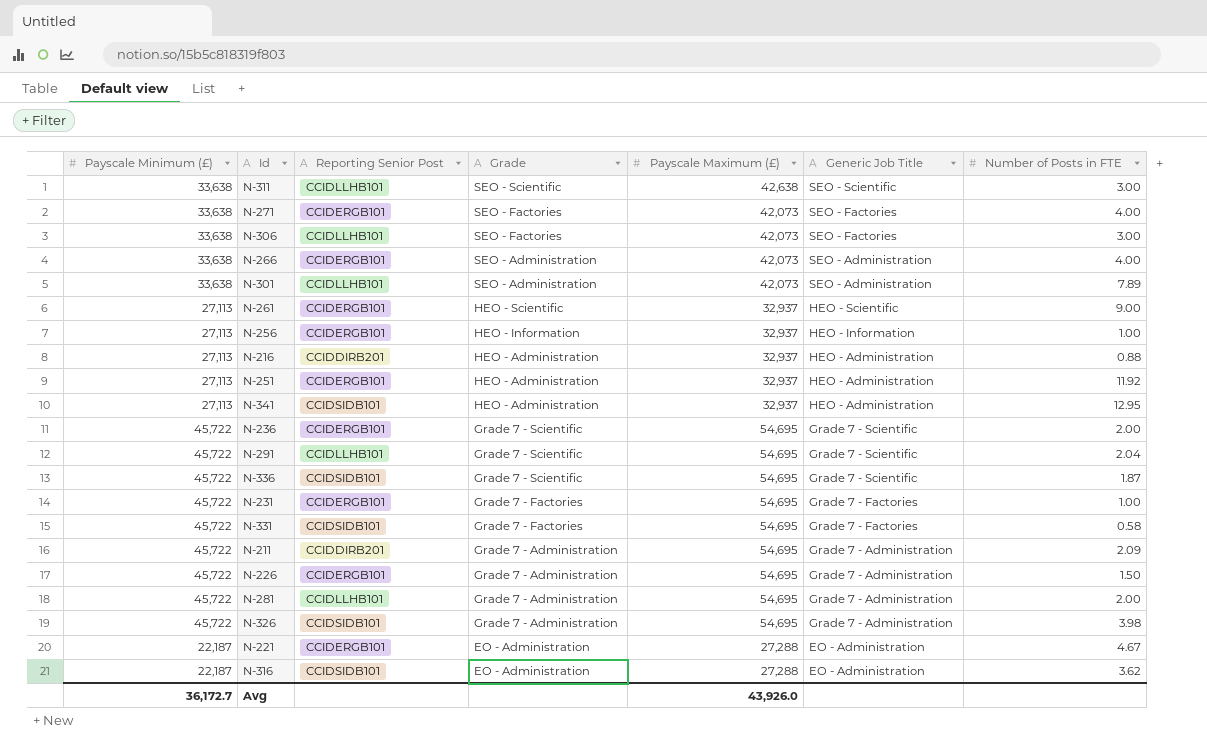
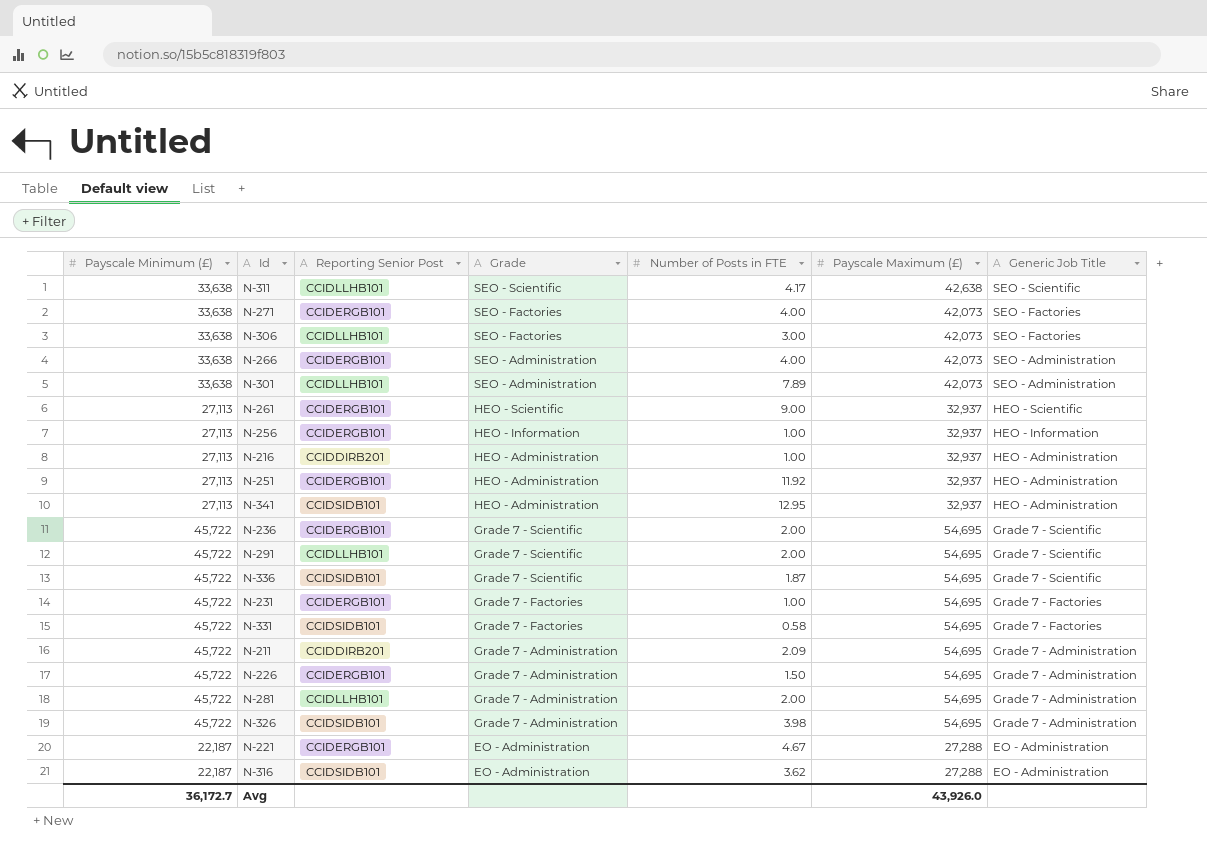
column Number of Posts in FTE | position: 7 -> 5
N-311 | Number of Posts in FTE: 3.00 -> 4.17
N-216 | Number of Posts in FTE: 0.88 -> 1.00
N-291 | Number of Posts in FTE: 2.04 -> 2.00

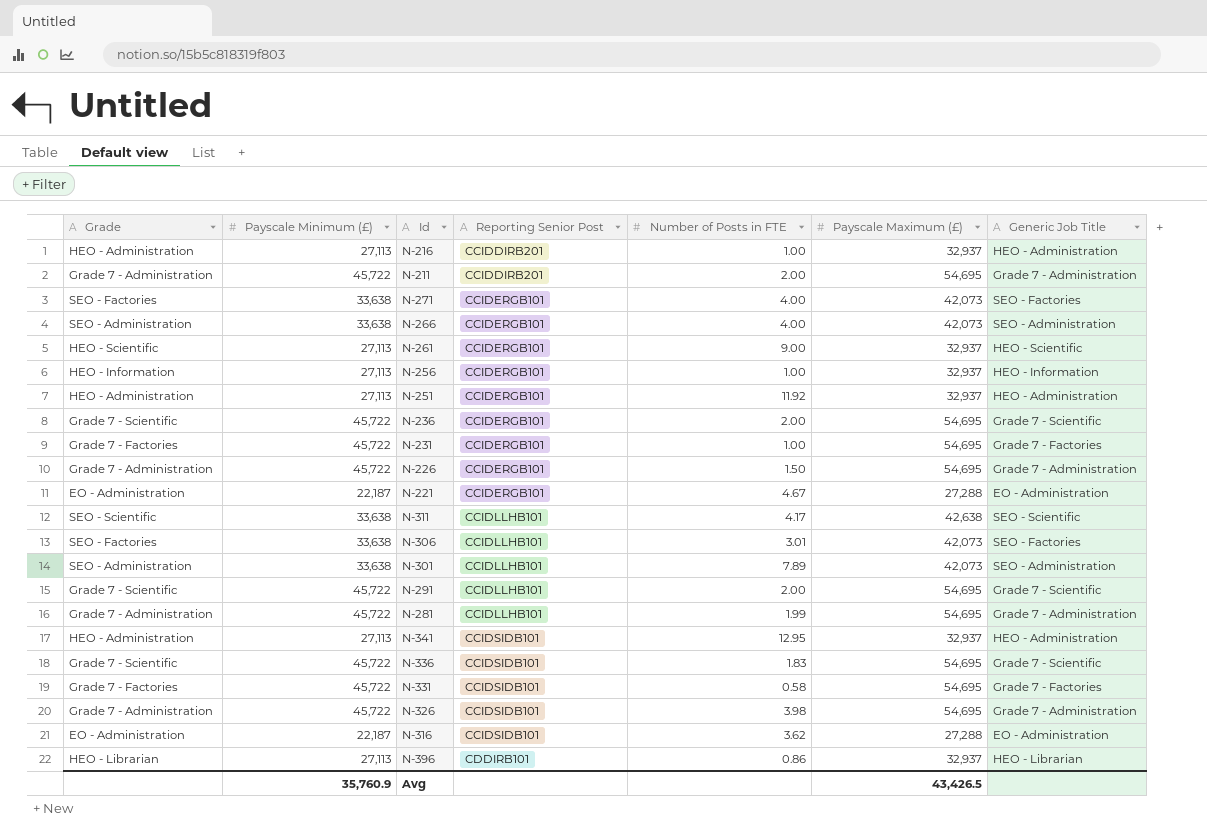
row order: Grade descending -> Reporting Senior Post ascending
column Grade | position: 4 -> 1
N-211 | Number of Posts in FTE: 2.09 -> 2.00
N-306 | Number of Posts in FTE: 3.00 -> 3.01
N-281 | Number of Posts in FTE: 2.00 -> 1.99
N-336 | Number of Posts in FTE: 1.87 -> 1.83
row N-396: none -> HEO - Librarian | 27,113 | CDDIRB101 | 0.86 | 32,937 | HEO - Librarian
Avg | Payscale Minimum (£): 36,172.7 -> 35,760.9
Avg | Payscale Maximum (£): 43,926.0 -> 43,426.5

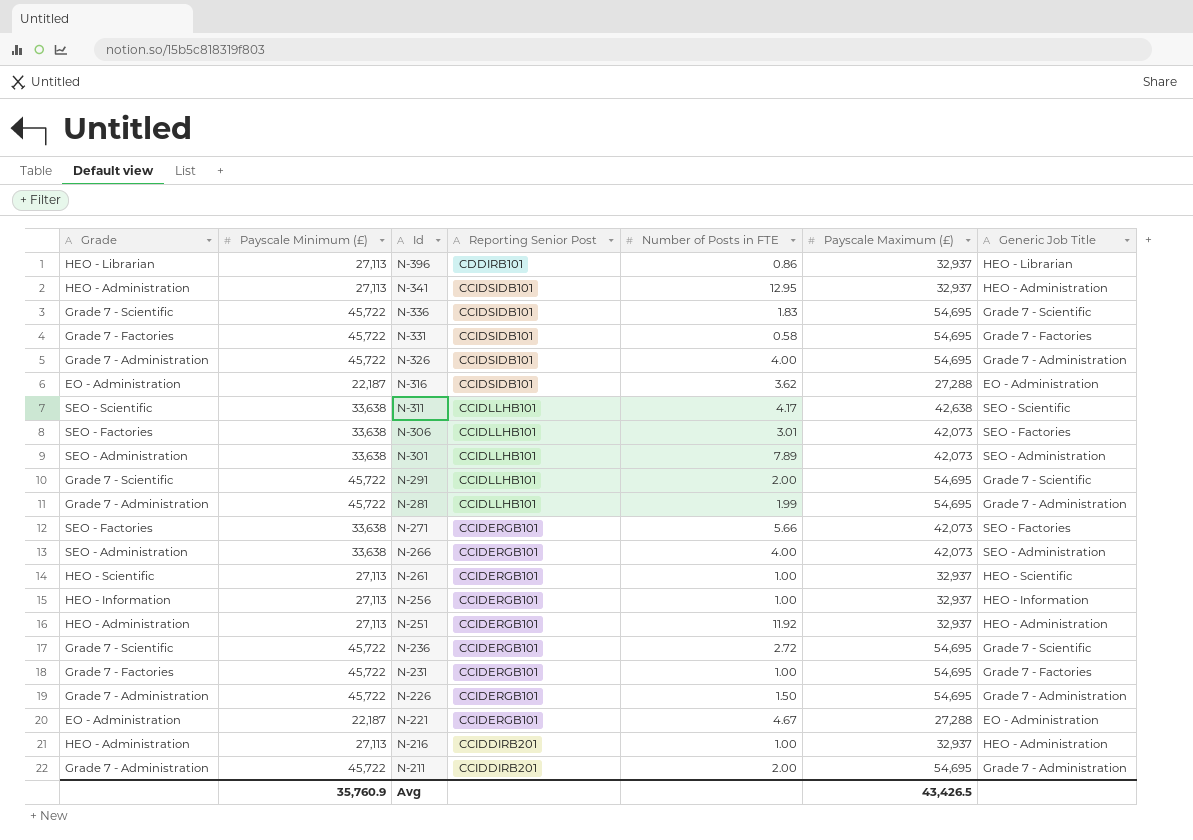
row order: Reporting Senior Post ascending -> Id descending
N-326 | Number of Posts in FTE: 3.98 -> 4.00
N-271 | Number of Posts in FTE: 4.00 -> 5.66
N-261 | Number of Posts in FTE: 9.00 -> 1.00
N-236 | Number of Posts in FTE: 2.00 -> 2.72

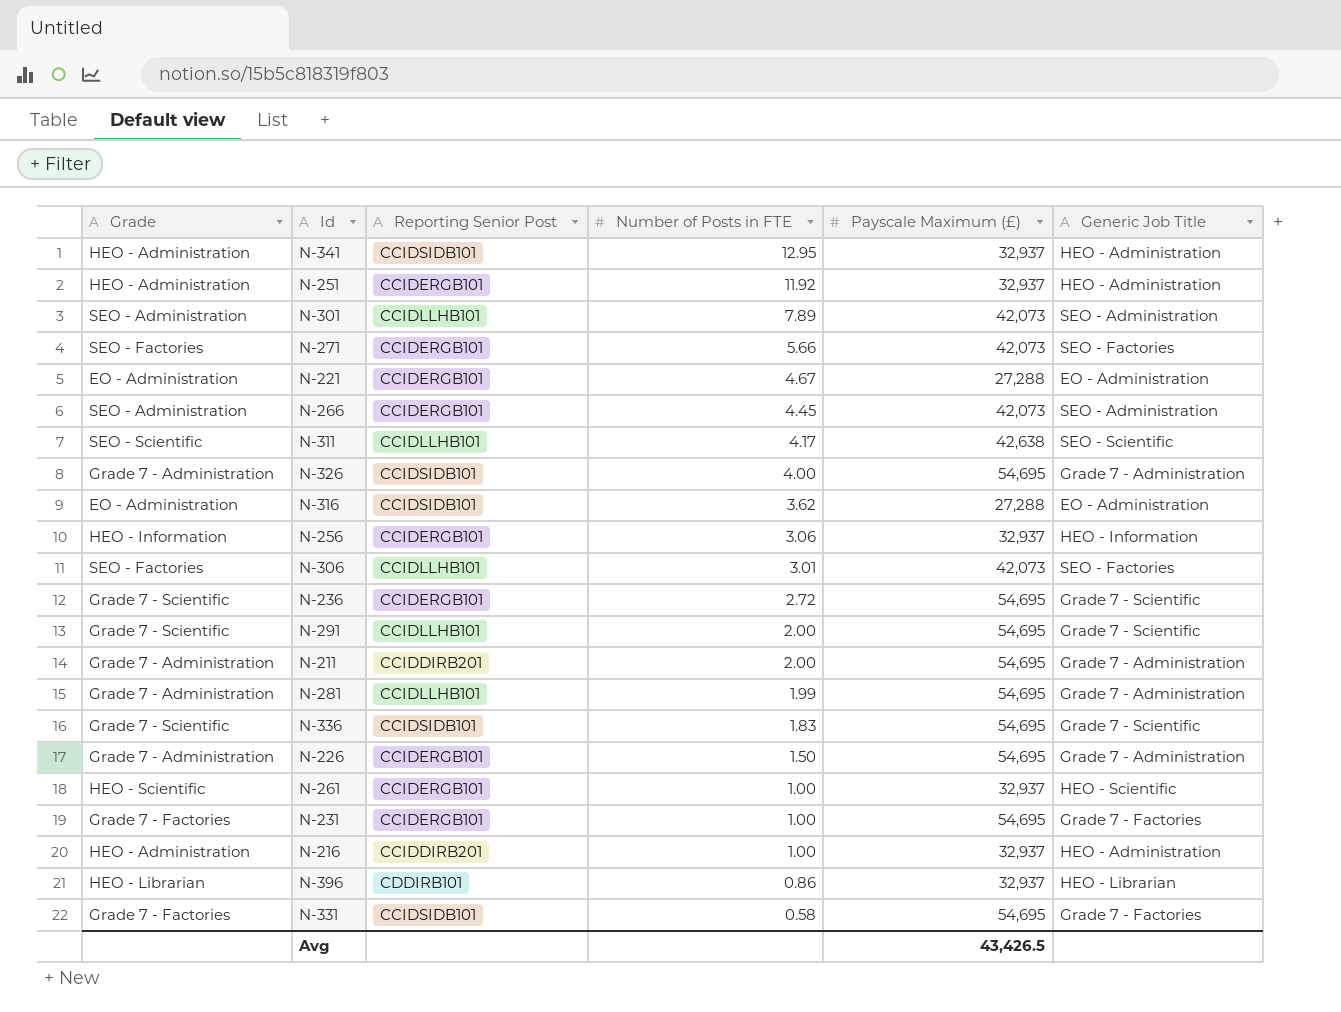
row order: Id descending -> Number of Posts in FTE descending
column Payscale Minimum (£) | position: 2 -> none
N-266 | Number of Posts in FTE: 4.00 -> 4.45
N-256 | Number of Posts in FTE: 1.00 -> 3.06

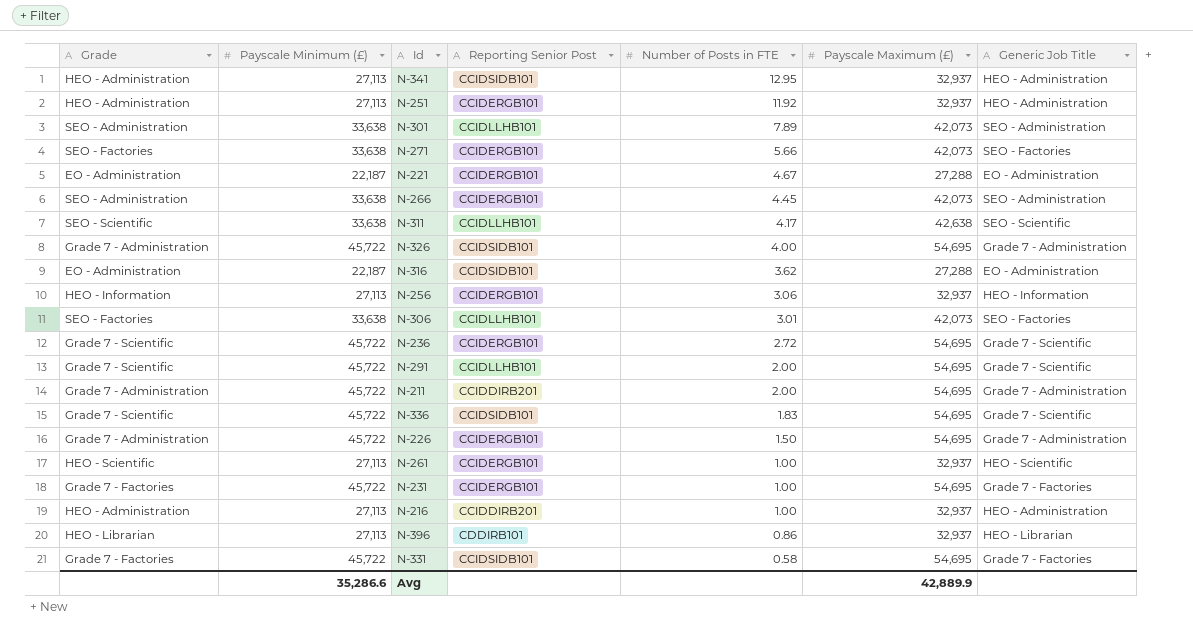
column Payscale Minimum (£) | position: none -> 2
row N-281: Grade 7 - Administration | CCIDLLHB101 | 1.99 | 54,695 | Grade 7 - Administration -> none
Avg | Payscale Maximum (£): 43,426.5 -> 42,889.9

